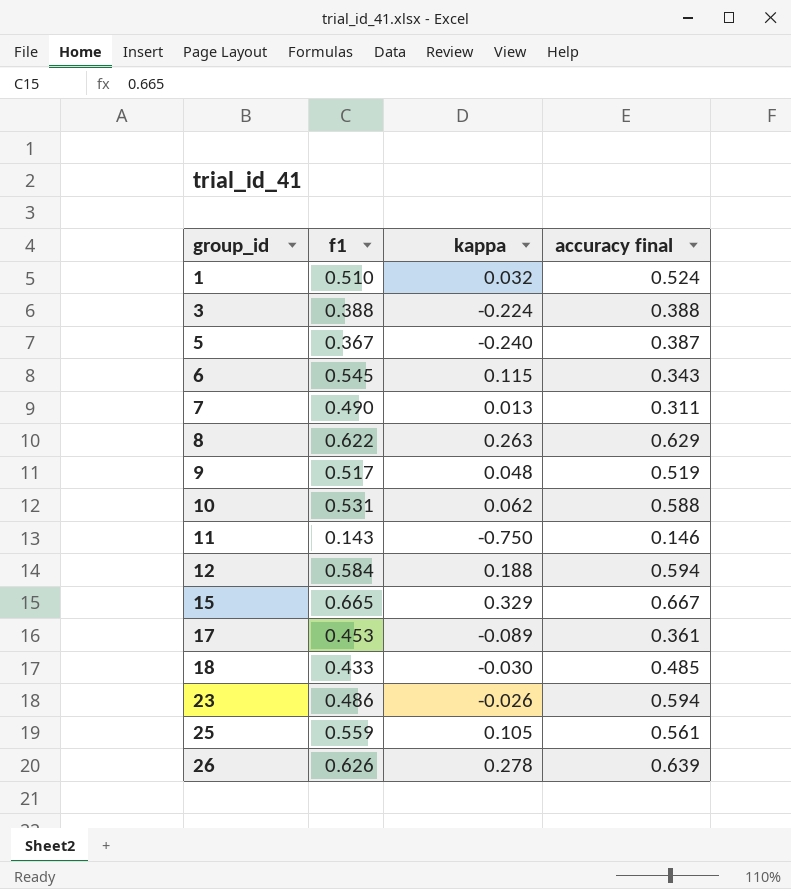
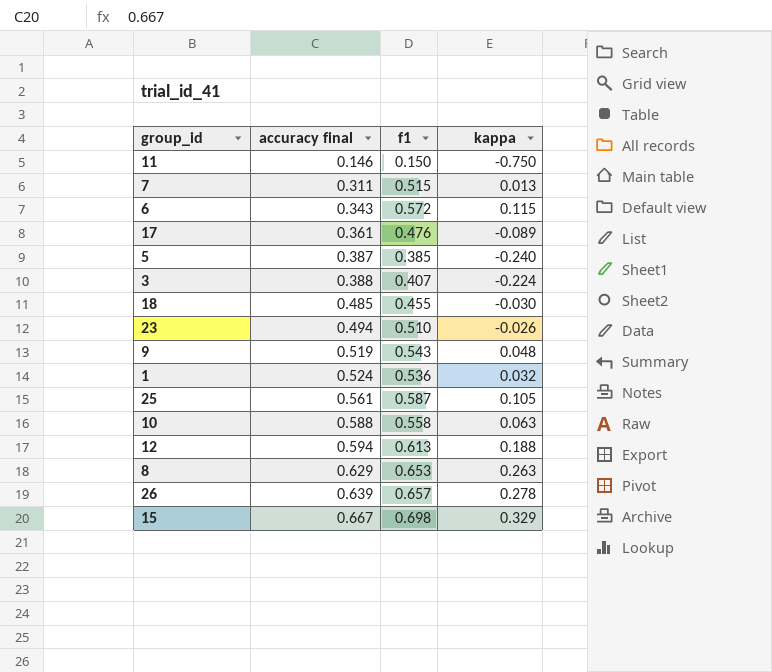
row order: group_id ascending -> accuracy final ascending
column accuracy final | position: 4 -> 2
11 | f1: 0.143 -> 0.150
7 | f1: 0.490 -> 0.515
6 | f1: 0.545 -> 0.572
17 | f1: 0.453 -> 0.476
5 | f1: 0.367 -> 0.385
3 | f1: 0.388 -> 0.407
18 | f1: 0.433 -> 0.455
23 | accuracy final: 0.594 -> 0.494
23 | f1: 0.486 -> 0.510
9 | f1: 0.517 -> 0.543
1 | f1: 0.510 -> 0.536
25 | f1: 0.559 -> 0.587
10 | f1: 0.531 -> 0.558
10 | kappa: 0.062 -> 0.063
12 | f1: 0.584 -> 0.613
8 | f1: 0.622 -> 0.653
26 | f1: 0.626 -> 0.657
15 | f1: 0.665 -> 0.698

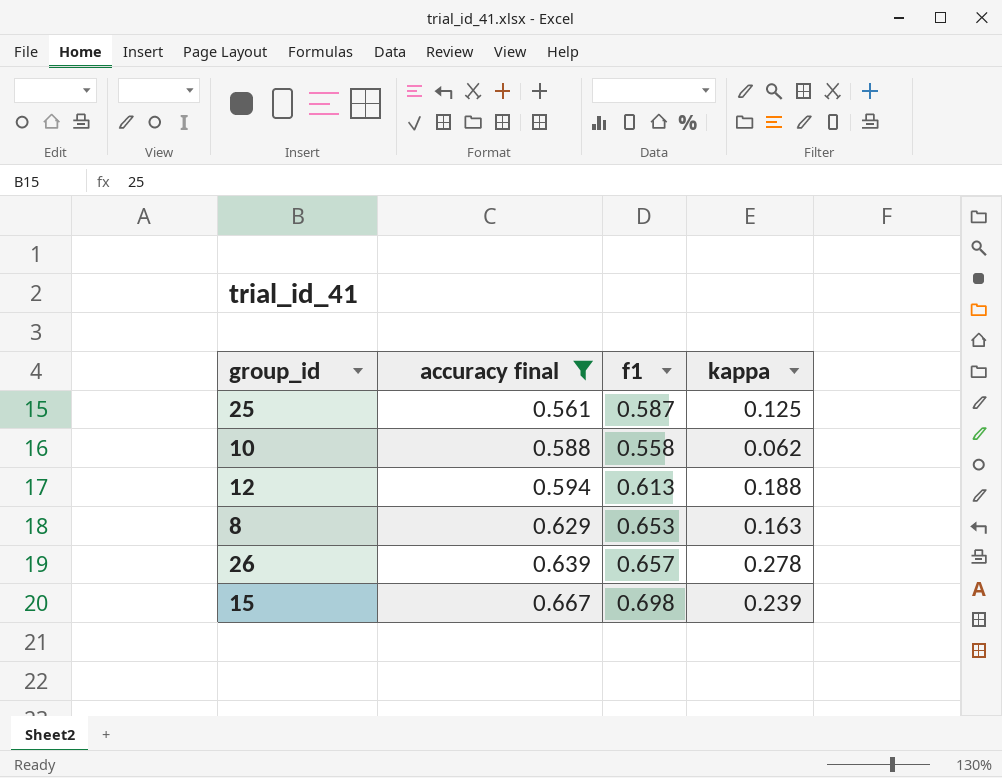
filter: none -> accuracy final >= 0.561
25 | kappa: 0.105 -> 0.125
10 | kappa: 0.063 -> 0.062
8 | kappa: 0.263 -> 0.163
15 | kappa: 0.329 -> 0.239

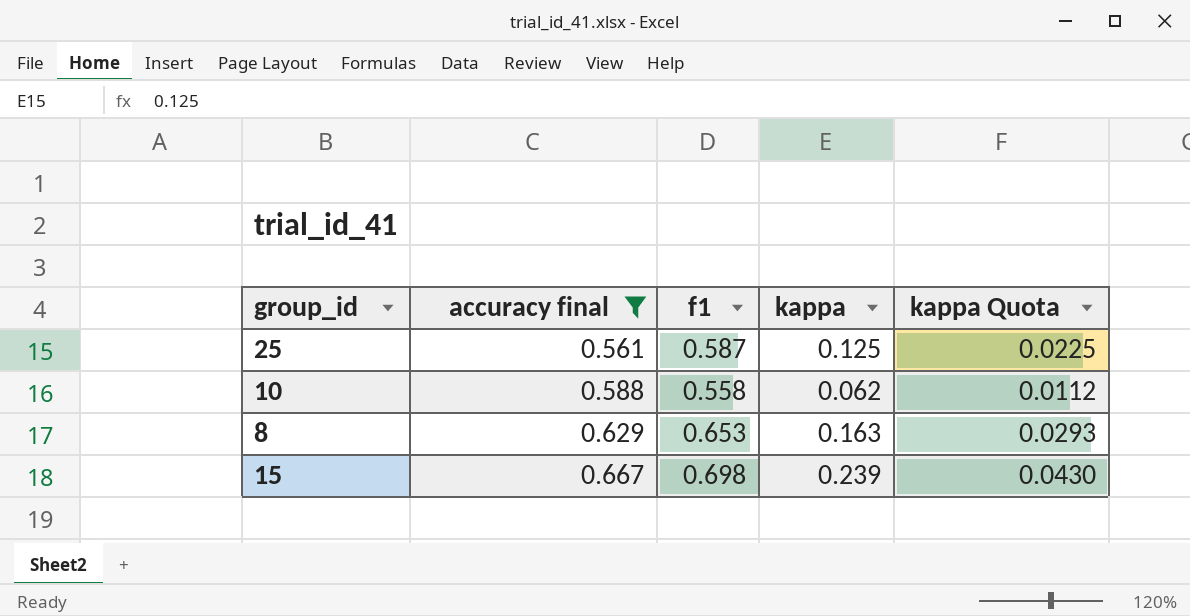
column kappa Quota | formula: none -> [kappa] * 0.18
row 12: 0.594 | 0.613 | 0.188 -> none
row 26: 0.639 | 0.657 | 0.278 -> none

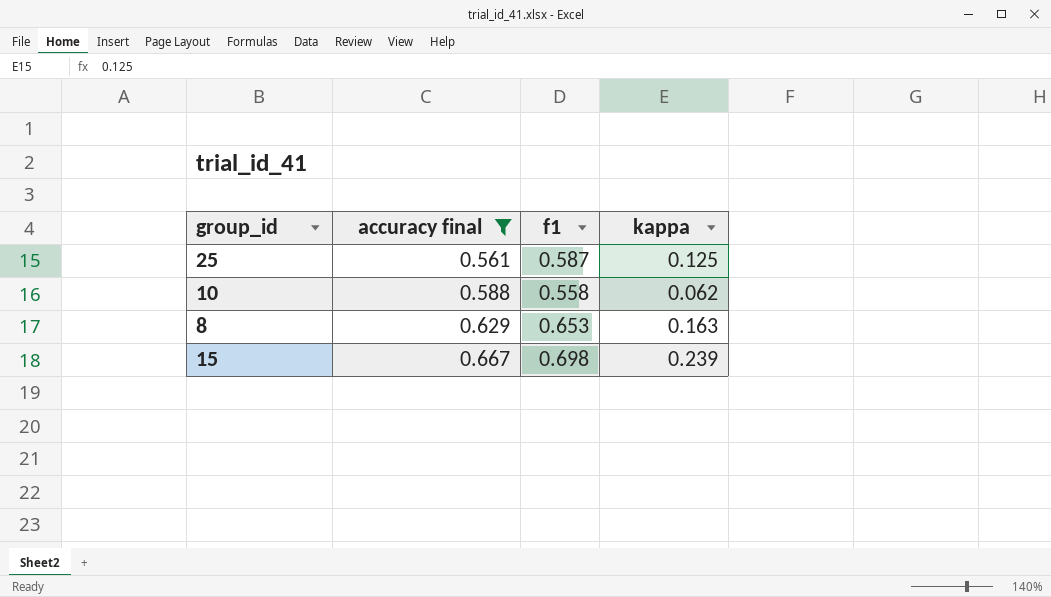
column kappa Quota | formula: [kappa] * 0.18 -> none

